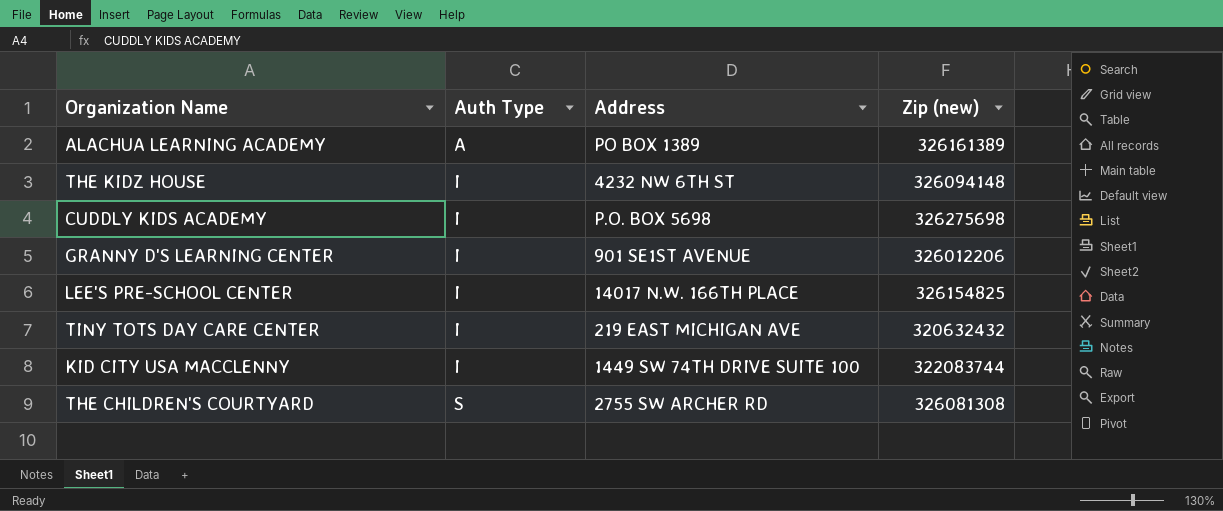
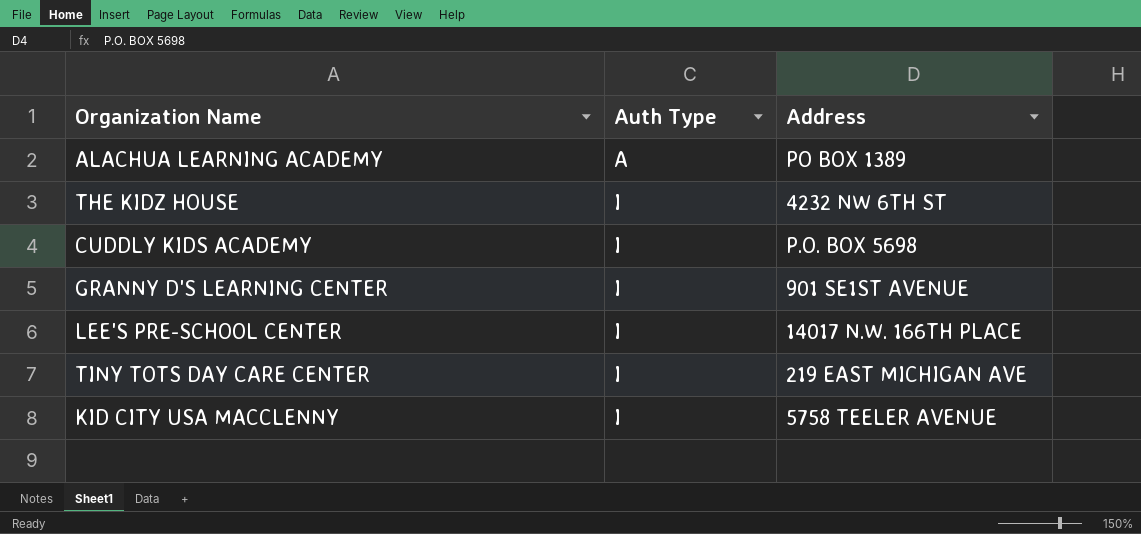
column Zip (new) | position: 4 -> none
row THE CHILDREN'S COURTYARD: S | 2755 SW ARCHER RD | 326081308 -> none
KID CITY USA MACCLENNY | Address: 1449 SW 74TH DRIVE SUITE 100 -> 5758 TEELER AVENUE

